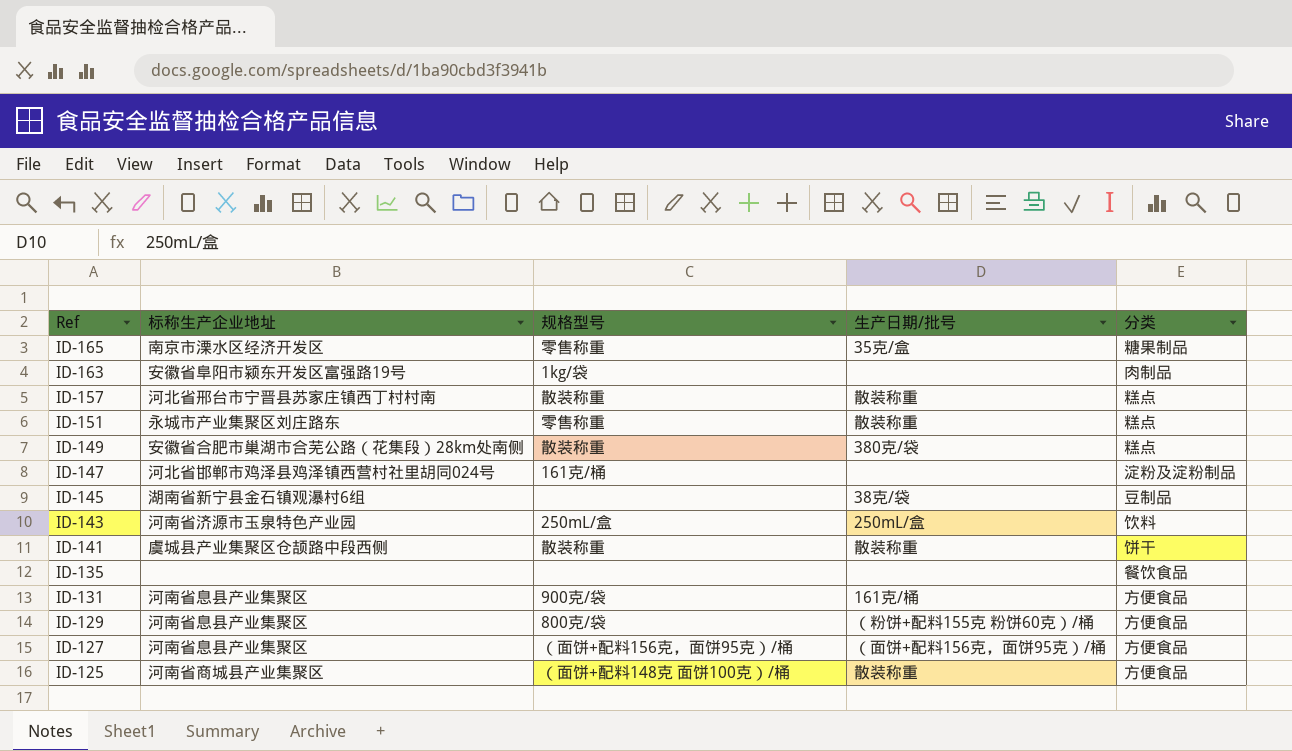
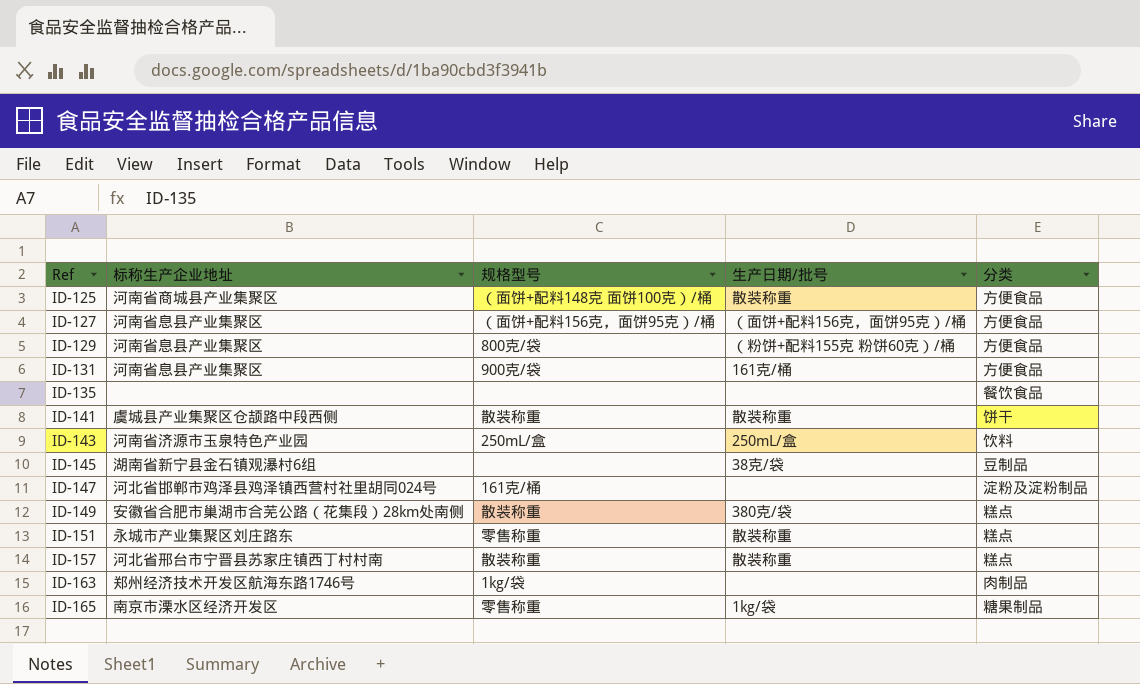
row order: Ref descending -> Ref ascending
ID-163 | 标称生产企业地址: 安徽省阜阳市颍东开发区富强路19号 -> 郑州经济技术开发区航海东路1746号
ID-165 | 生产日期/批号: 35克/盒 -> 1kg/袋

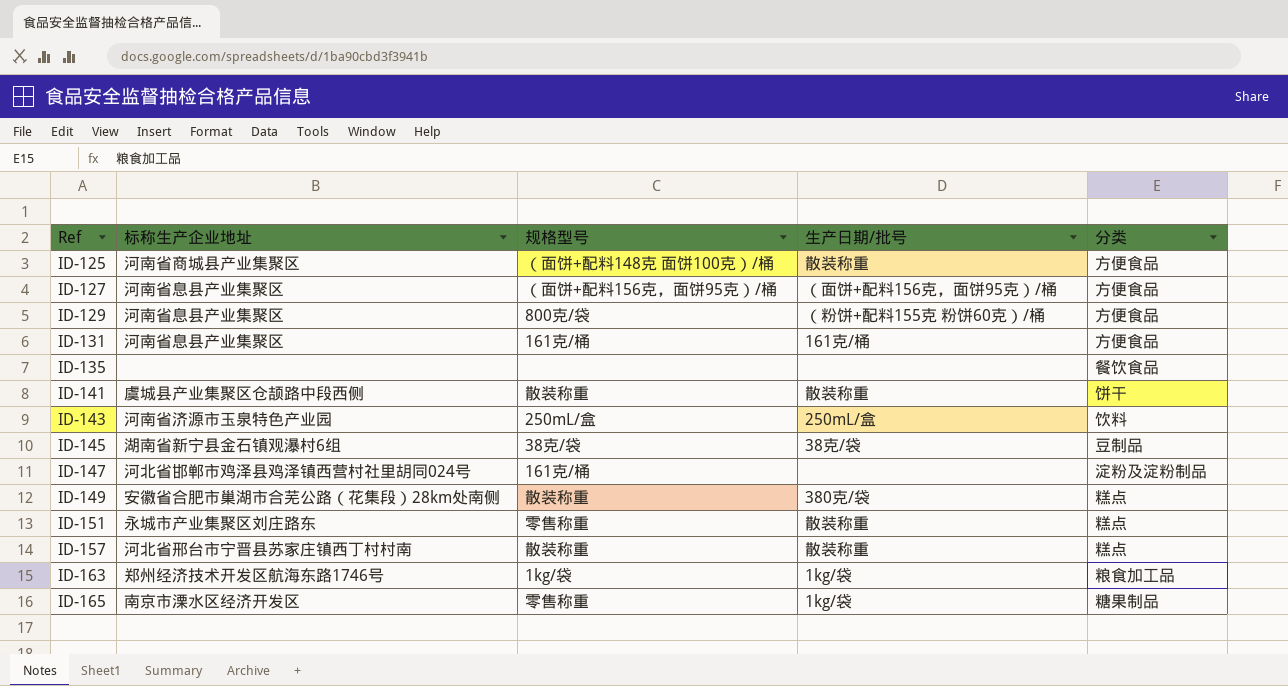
ID-131 | 规格型号: 900克/袋 -> 161克/桶
ID-145 | 规格型号: none -> 38克/袋
ID-163 | 生产日期/批号: none -> 1kg/袋
ID-163 | 分类: 肉制品 -> 粮食加工品

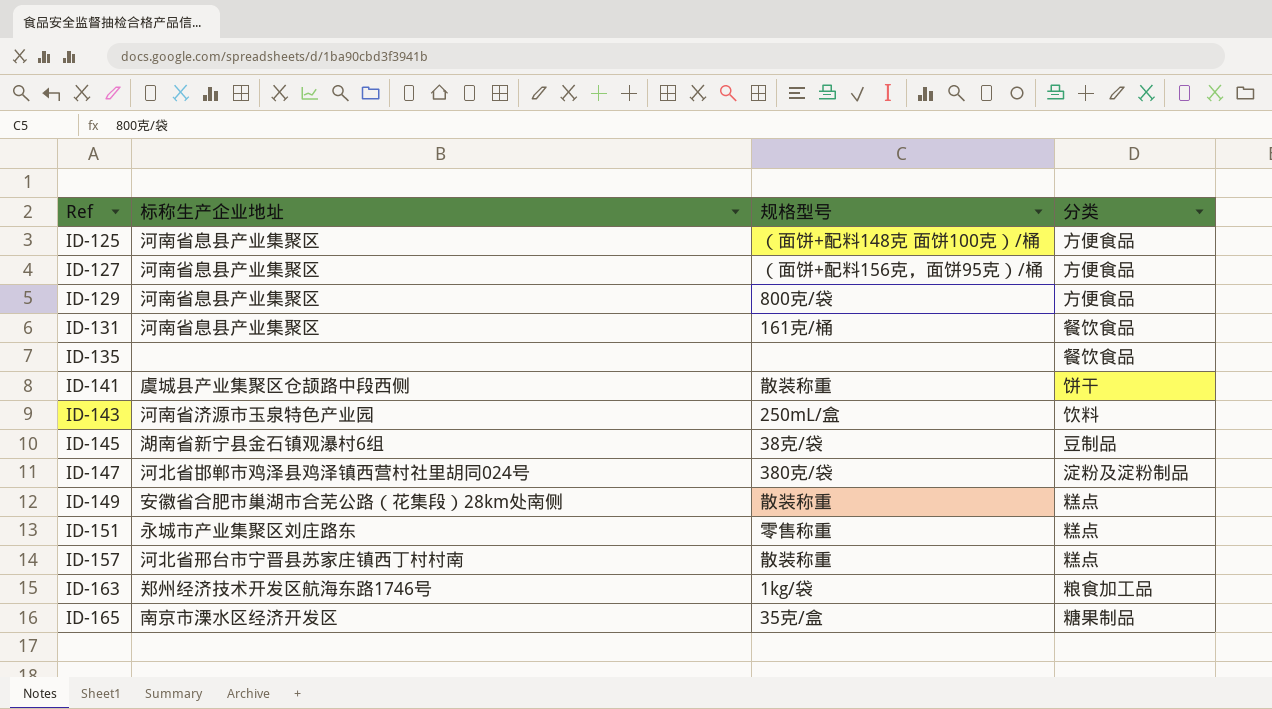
column 生产日期/批号 | position: 4 -> none
ID-125 | 标称生产企业地址: 河南省商城县产业集聚区 -> 河南省息县产业集聚区
ID-131 | 分类: 方便食品 -> 餐饮食品
ID-147 | 规格型号: 161克/桶 -> 380克/袋
ID-165 | 规格型号: 零售称重 -> 35克/盒

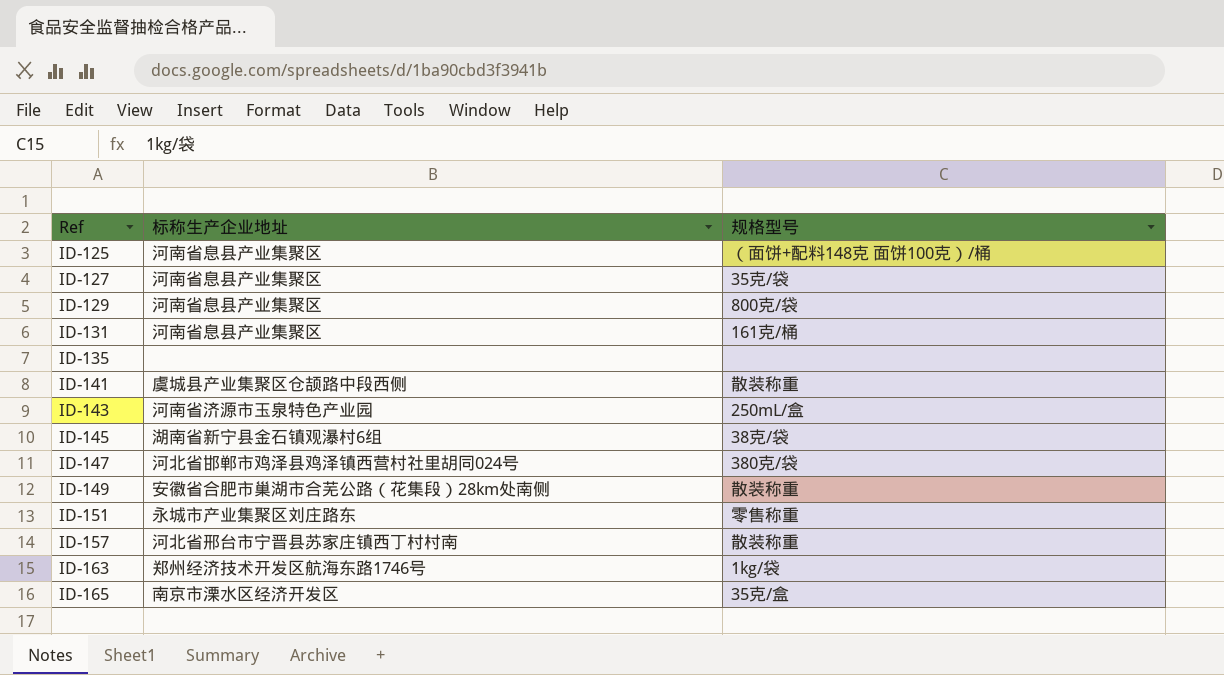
column 分类 | position: 4 -> none
ID-127 | 规格型号: （面饼+配料156克，面饼95克）/桶 -> 35克/袋

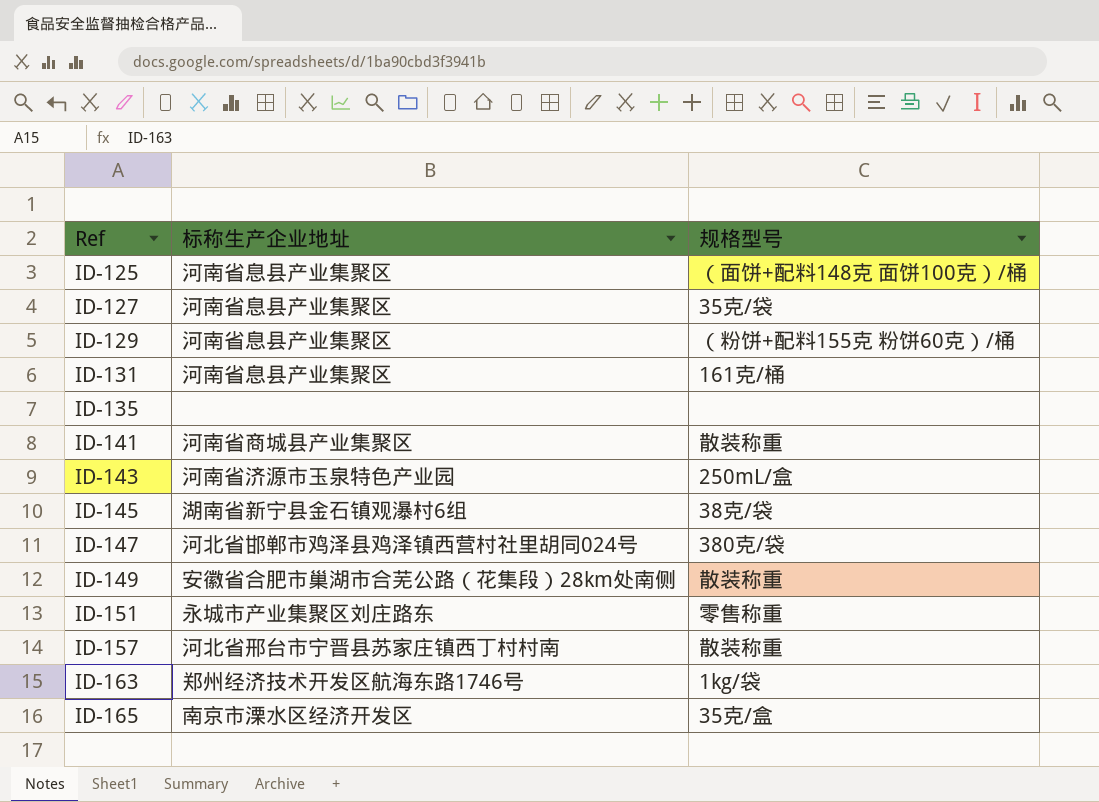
ID-129 | 规格型号: 800克/袋 -> （粉饼+配料155克 粉饼60克）/桶
ID-141 | 标称生产企业地址: 虞城县产业集聚区仓颉路中段西侧 -> 河南省商城县产业集聚区

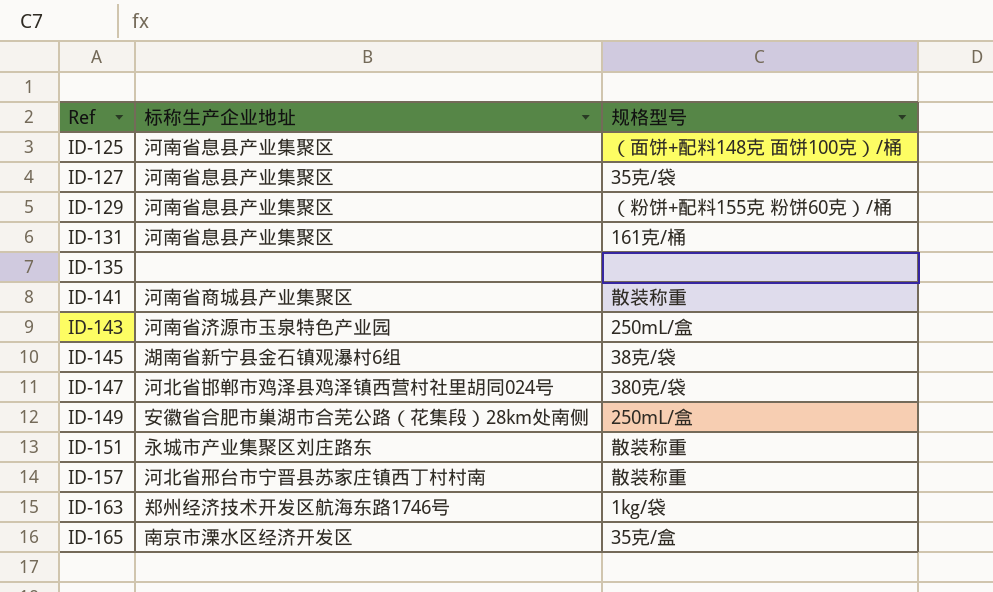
ID-149 | 规格型号: 散装称重 -> 250mL/盒
ID-151 | 规格型号: 零售称重 -> 散装称重

